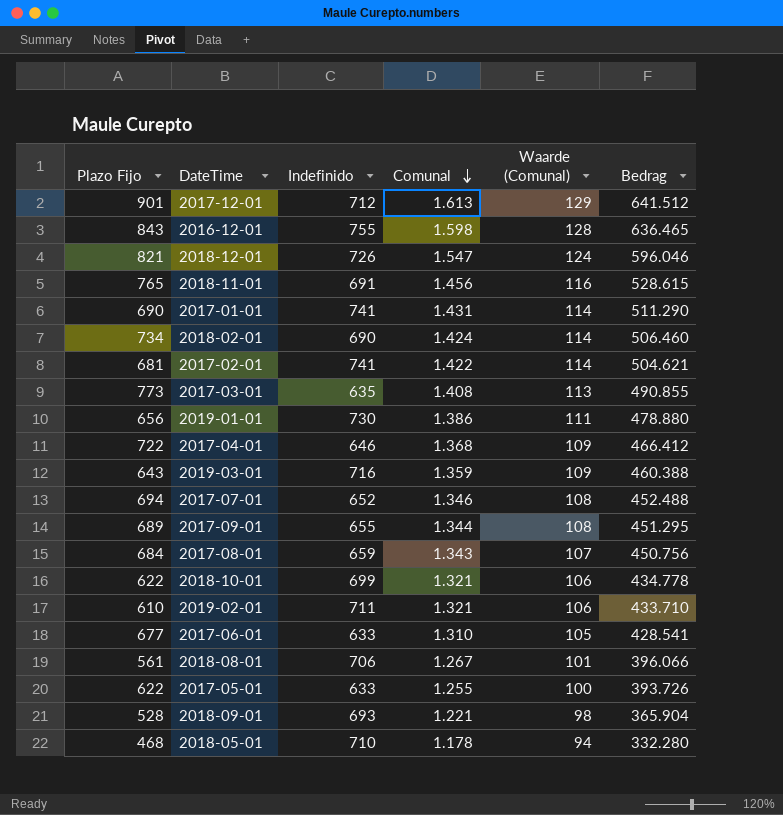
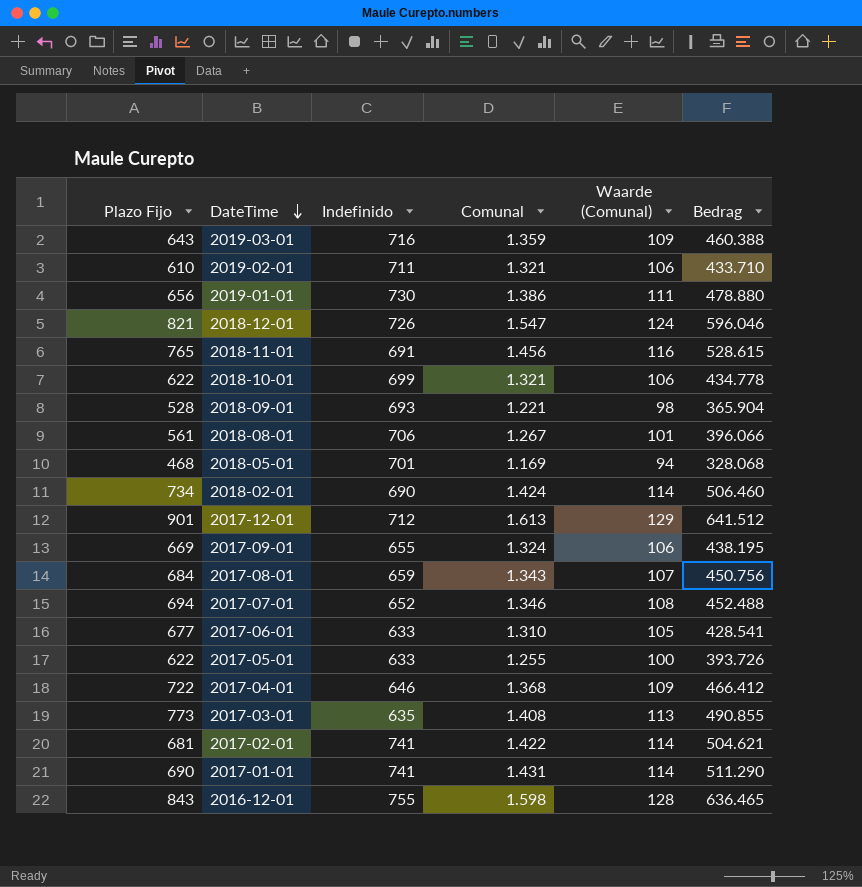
row order: Comunal descending -> DateTime descending
2018-05-01 | Indefinido: 710 -> 701
2018-05-01 | Comunal: 1.178 -> 1.169
2018-05-01 | Bedrag: 332.280 -> 328.068
2017-09-01 | Plazo Fijo: 689 -> 669
2017-09-01 | Comunal: 1.344 -> 1.324
2017-09-01 | Waarde (Comunal): 108 -> 106
2017-09-01 | Bedrag: 451.295 -> 438.195

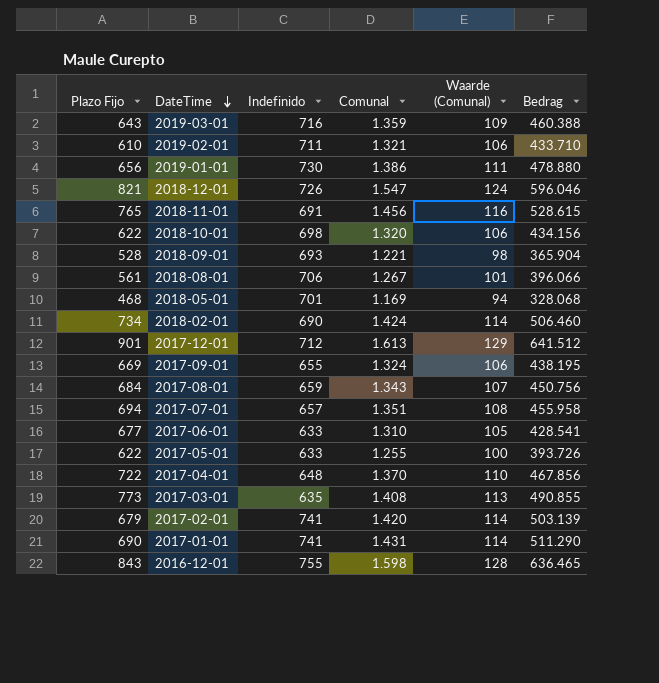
2018-10-01 | Indefinido: 699 -> 698
2018-10-01 | Comunal: 1.321 -> 1.320
2018-10-01 | Bedrag: 434.778 -> 434.156
2017-07-01 | Indefinido: 652 -> 657
2017-07-01 | Comunal: 1.346 -> 1.351
2017-07-01 | Bedrag: 452.488 -> 455.958
2017-04-01 | Indefinido: 646 -> 648
2017-04-01 | Comunal: 1.368 -> 1.370
2017-04-01 | Waarde (Comunal): 109 -> 110
2017-04-01 | Bedrag: 466.412 -> 467.856
2017-02-01 | Plazo Fijo: 681 -> 679
2017-02-01 | Comunal: 1.422 -> 1.420
2017-02-01 | Bedrag: 504.621 -> 503.139

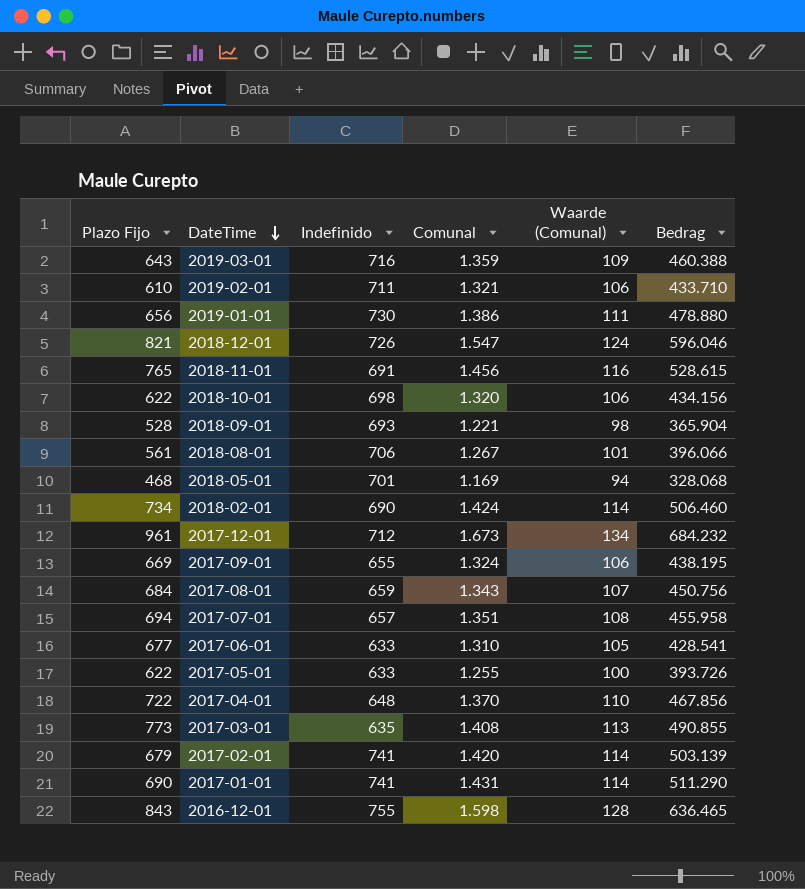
2017-12-01 | Plazo Fijo: 901 -> 961
2017-12-01 | Comunal: 1.613 -> 1.673
2017-12-01 | Waarde (Comunal): 129 -> 134
2017-12-01 | Bedrag: 641.512 -> 684.232

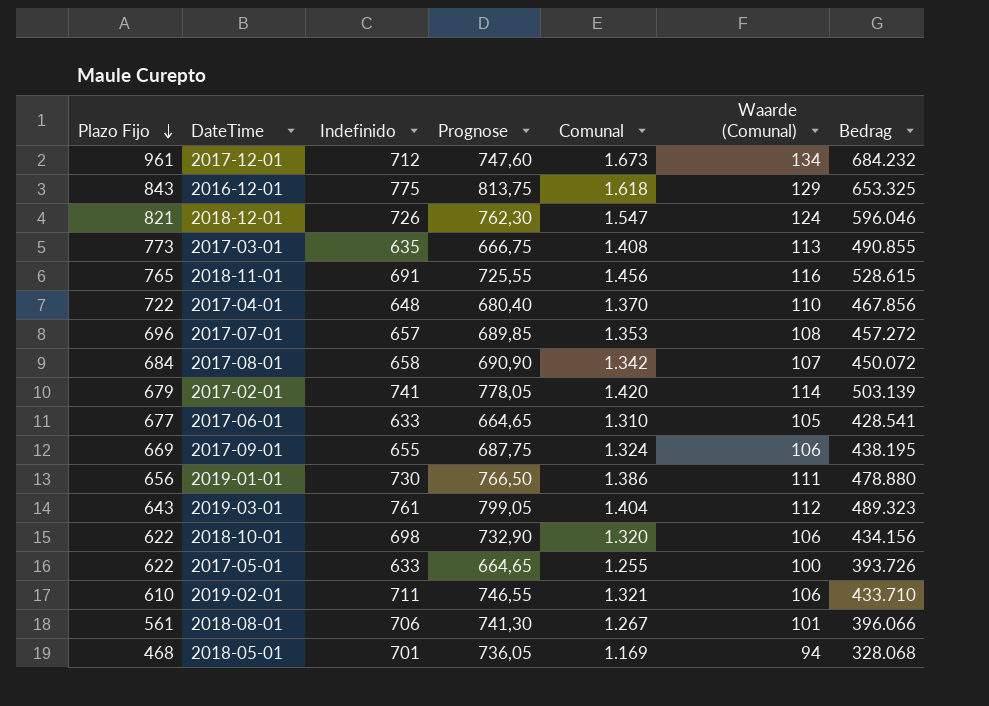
row order: DateTime descending -> Plazo Fijo descending
column Prognose | formula: none -> [Indefinido] * 1,05
row 2018-09-01: 528 | 693 | 1.221 | 98 | 365.904 -> none
row 2018-02-01: 734 | 690 | 1.424 | 114 | 506.460 -> none
row 2017-01-01: 690 | 741 | 1.431 | 114 | 511.290 -> none
2016-12-01 | Indefinido: 755 -> 775
2016-12-01 | Comunal: 1.598 -> 1.618
2016-12-01 | Waarde (Comunal): 128 -> 129
2016-12-01 | Bedrag: 636.465 -> 653.325
2017-07-01 | Plazo Fijo: 694 -> 696
2017-07-01 | Comunal: 1.351 -> 1.353
2017-07-01 | Bedrag: 455.958 -> 457.272
2017-08-01 | Indefinido: 659 -> 658
2017-08-01 | Comunal: 1.343 -> 1.342
2017-08-01 | Bedrag: 450.756 -> 450.072
2019-03-01 | Indefinido: 716 -> 761
2019-03-01 | Comunal: 1.359 -> 1.404
2019-03-01 | Waarde (Comunal): 109 -> 112
2019-03-01 | Bedrag: 460.388 -> 489.323

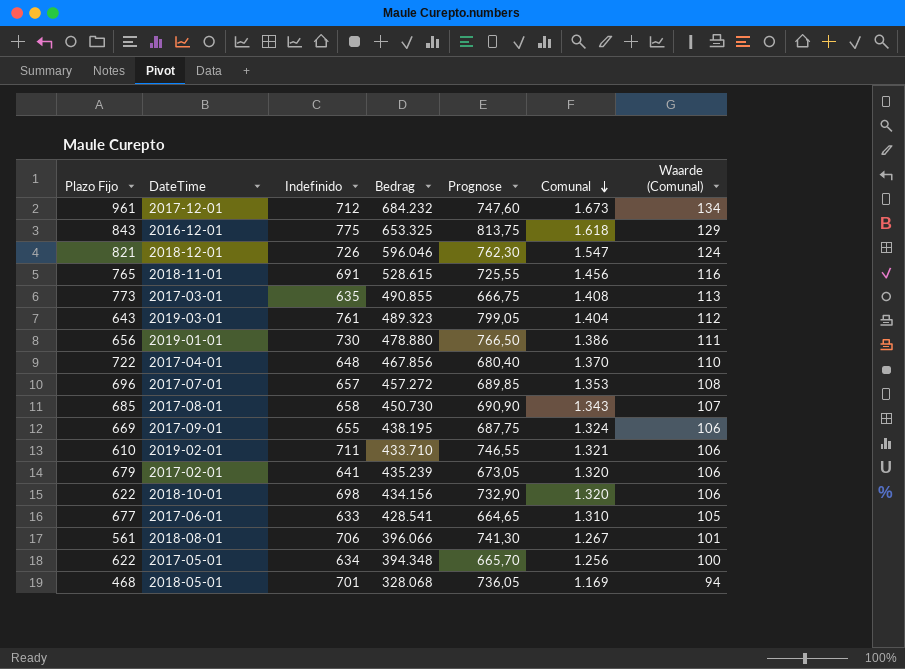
row order: Plazo Fijo descending -> Comunal descending
column Bedrag | position: 7 -> 4
2017-08-01 | Plazo Fijo: 684 -> 685
2017-08-01 | Bedrag: 450.072 -> 450.730
2017-08-01 | Comunal: 1.342 -> 1.343
2017-02-01 | Indefinido: 741 -> 641
2017-02-01 | Bedrag: 503.139 -> 435.239
2017-02-01 | Prognose: 778,05 -> 673,05
2017-02-01 | Comunal: 1.420 -> 1.320
2017-02-01 | Waarde (Comunal): 114 -> 106
2017-05-01 | Indefinido: 633 -> 634
2017-05-01 | Bedrag: 393.726 -> 394.348
2017-05-01 | Prognose: 664,65 -> 665,70
2017-05-01 | Comunal: 1.255 -> 1.256

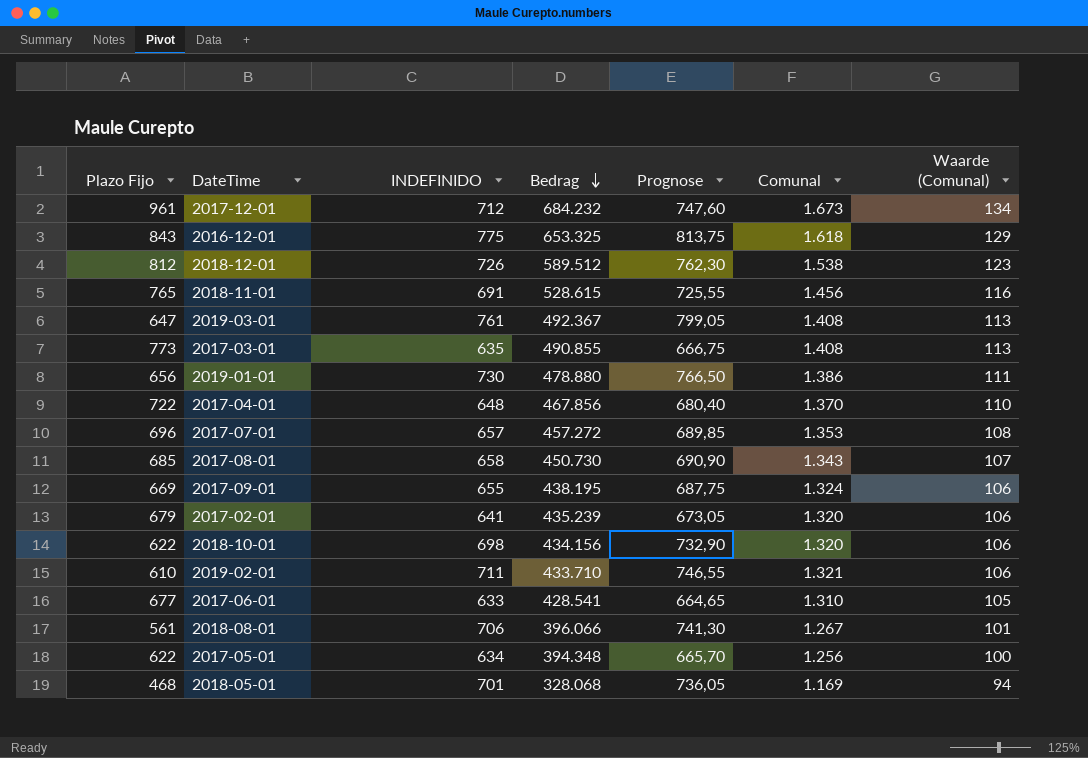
row order: Comunal descending -> Bedrag descending
column name: Indefinido -> INDEFINIDO
2018-12-01 | Plazo Fijo: 821 -> 812
2018-12-01 | Bedrag: 596.046 -> 589.512
2018-12-01 | Comunal: 1.547 -> 1.538
2018-12-01 | Waarde (Comunal): 124 -> 123
2019-03-01 | Plazo Fijo: 643 -> 647
2019-03-01 | Bedrag: 489.323 -> 492.367
2019-03-01 | Comunal: 1.404 -> 1.408
2019-03-01 | Waarde (Comunal): 112 -> 113

